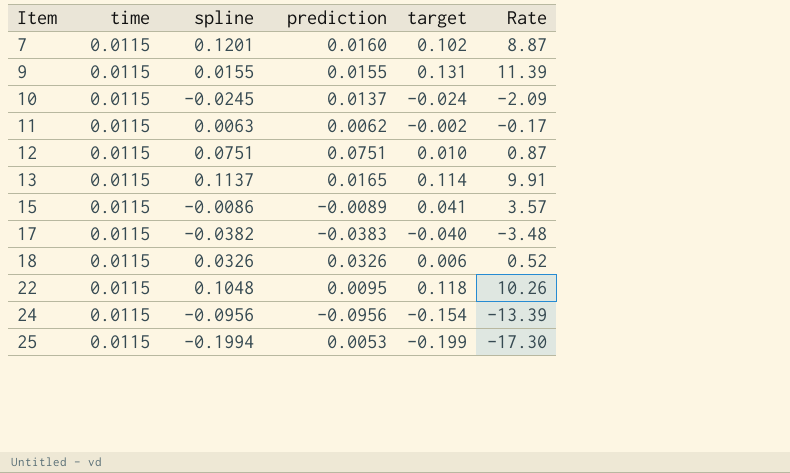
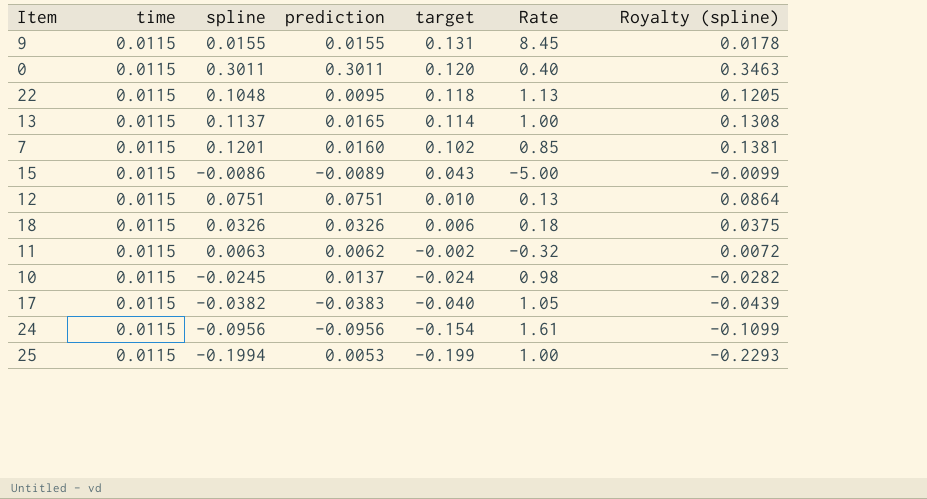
row order: Item ascending -> target descending
column Rate | formula: [target] / [time] -> [target] / [spline]
column Royalty (spline) | formula: none -> [spline] * 1.15
row 0: none -> 0.0115 | 0.3011 | 0.3011 | 0.120 | 0.40 | 0.3463
15 | target: 0.041 -> 0.043

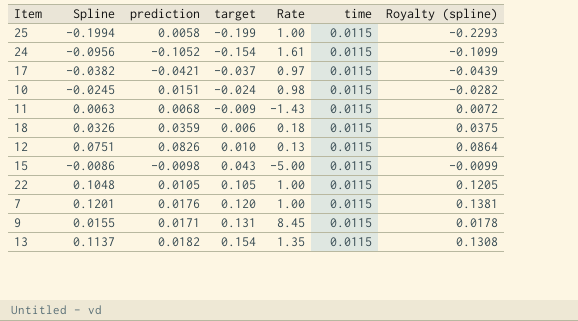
row order: target descending -> target ascending
column name: spline -> Spline
column time | position: 2 -> 6
row 0: 0.0115 | 0.3011 | 0.3011 | 0.120 | 0.40 | 0.3463 -> none
25 | prediction: 0.0053 -> 0.0058
24 | prediction: -0.0956 -> -0.1052
17 | prediction: -0.0383 -> -0.0421
17 | target: -0.040 -> -0.037
17 | Rate: 1.05 -> 0.97
10 | prediction: 0.0137 -> 0.0151
11 | prediction: 0.0062 -> 0.0068
11 | target: -0.002 -> -0.009
11 | Rate: -0.32 -> -1.43
18 | prediction: 0.0326 -> 0.0359
12 | prediction: 0.0751 -> 0.0826
15 | prediction: -0.0089 -> -0.0098
22 | prediction: 0.0095 -> 0.0105
22 | target: 0.118 -> 0.105
22 | Rate: 1.13 -> 1.00
7 | prediction: 0.0160 -> 0.0176
7 | target: 0.102 -> 0.120
7 | Rate: 0.85 -> 1.00
9 | prediction: 0.0155 -> 0.0171
13 | prediction: 0.0165 -> 0.0182
13 | target: 0.114 -> 0.154
13 | Rate: 1.00 -> 1.35

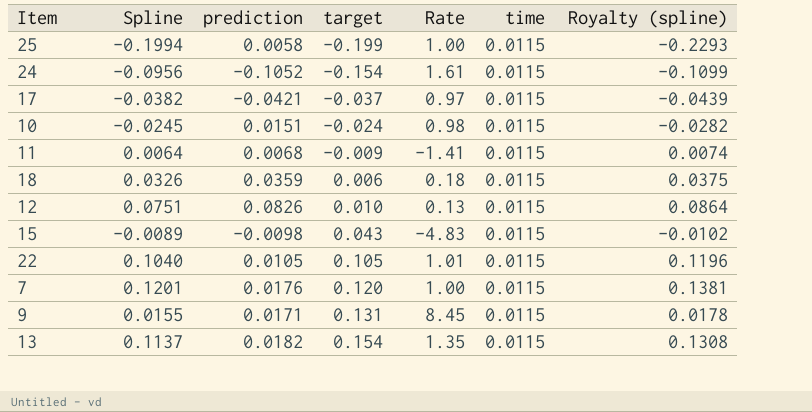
11 | Spline: 0.0063 -> 0.0064
11 | Rate: -1.43 -> -1.41
11 | Royalty (spline): 0.0072 -> 0.0074
15 | Spline: -0.0086 -> -0.0089
15 | Rate: -5.00 -> -4.83
15 | Royalty (spline): -0.0099 -> -0.0102
22 | Spline: 0.1048 -> 0.1040
22 | Rate: 1.00 -> 1.01
22 | Royalty (spline): 0.1205 -> 0.1196

